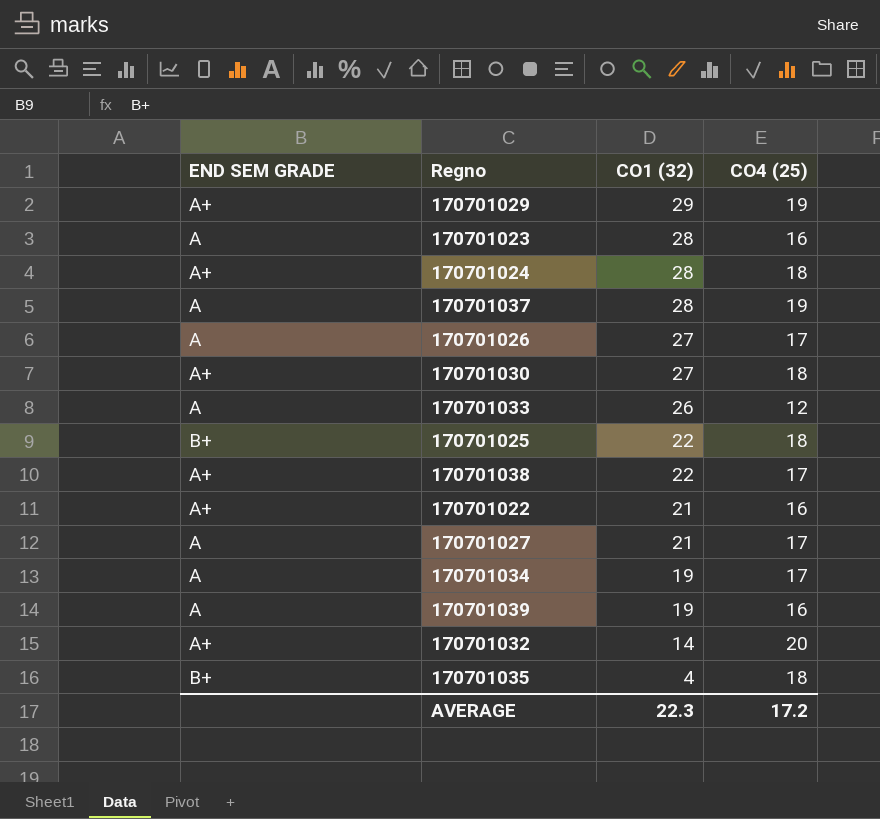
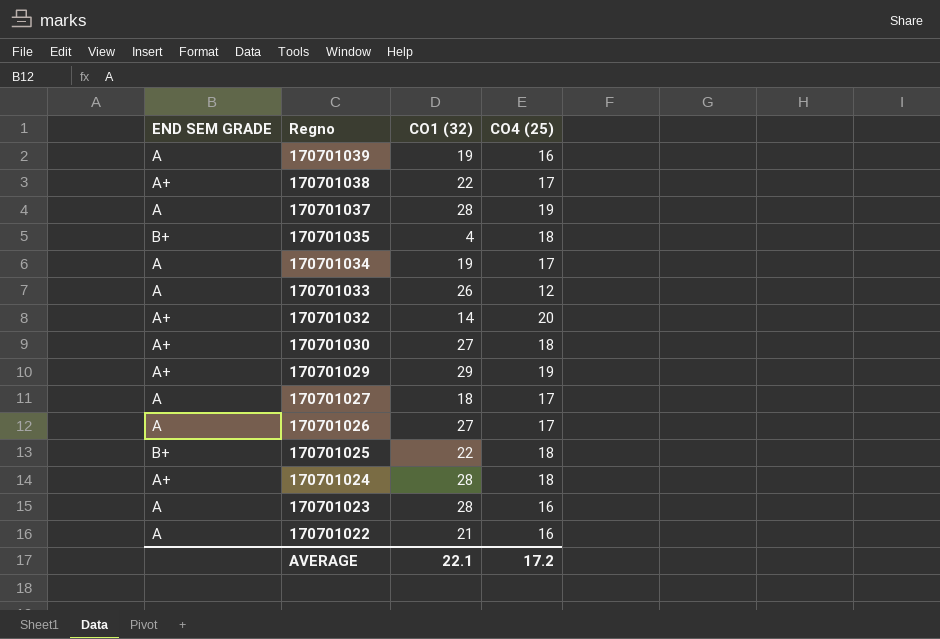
row order: CO1 (32) descending -> Regno descending
170701027 | CO1 (32): 21 -> 18
170701022 | END SEM GRADE: A+ -> A
AVERAGE | CO1 (32): 22.3 -> 22.1

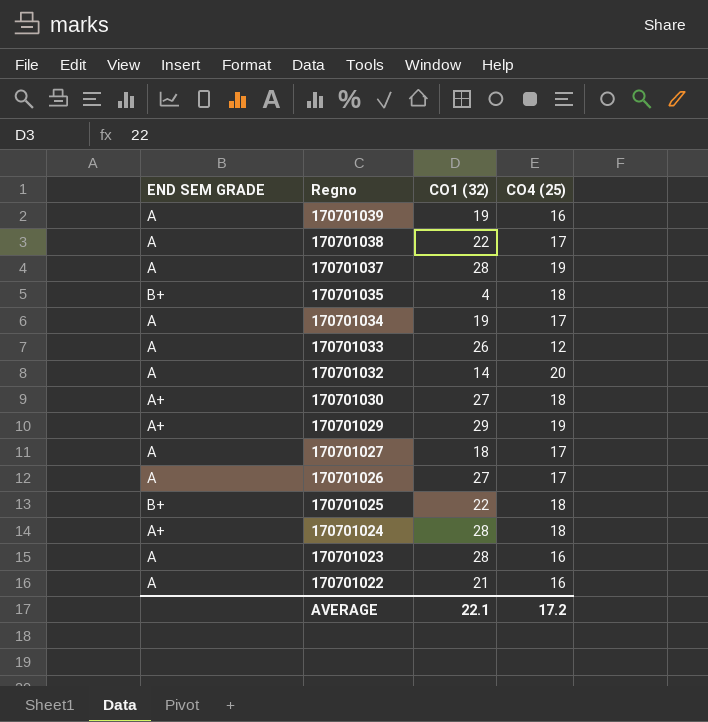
170701038 | END SEM GRADE: A+ -> A
170701032 | END SEM GRADE: A+ -> A

